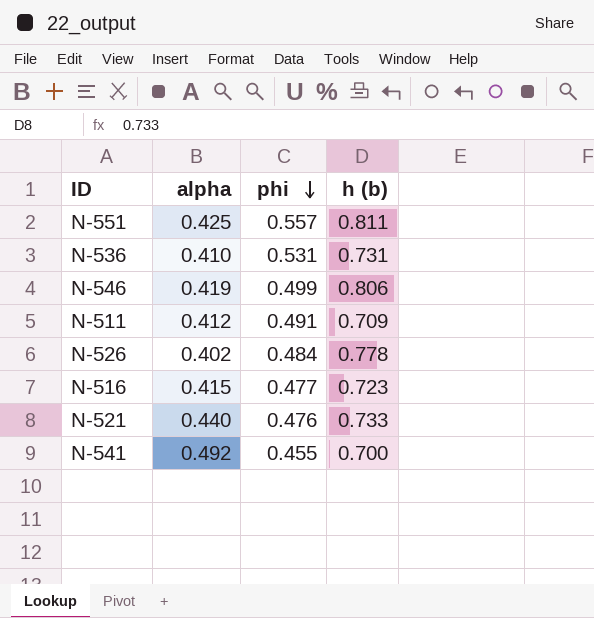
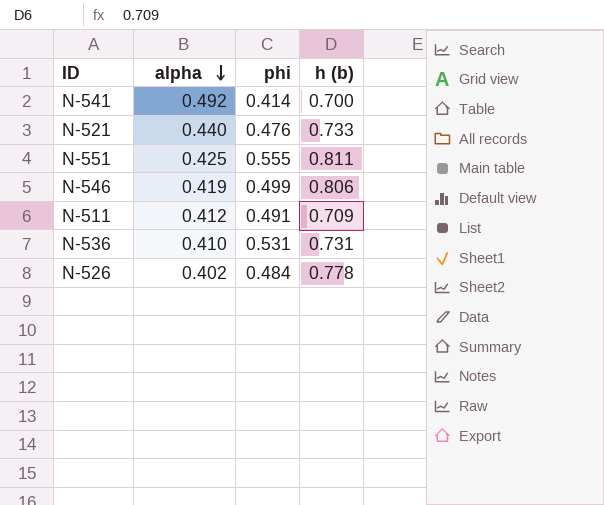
row order: phi descending -> alpha descending
row N-516: 0.415 | 0.477 | 0.723 -> none
N-541 | phi: 0.455 -> 0.414
N-551 | phi: 0.557 -> 0.555

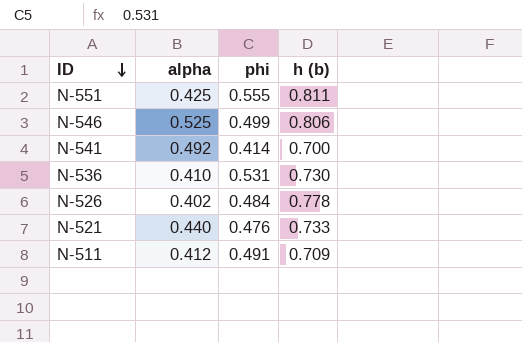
row order: alpha descending -> ID descending
N-546 | alpha: 0.419 -> 0.525
N-536 | h (b): 0.731 -> 0.730

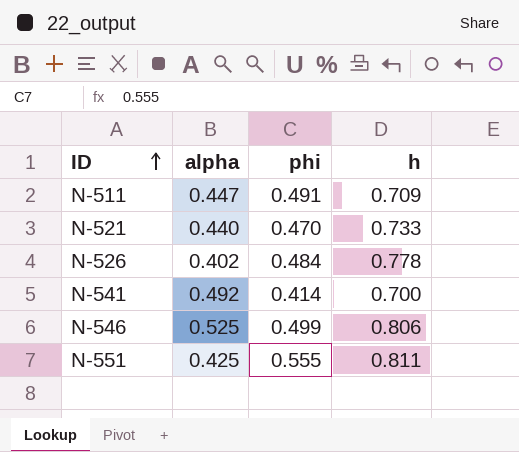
row order: ID descending -> ID ascending
column name: h (b) -> h
row N-536: 0.410 | 0.531 | 0.730 -> none
N-511 | alpha: 0.412 -> 0.447
N-521 | phi: 0.476 -> 0.470

